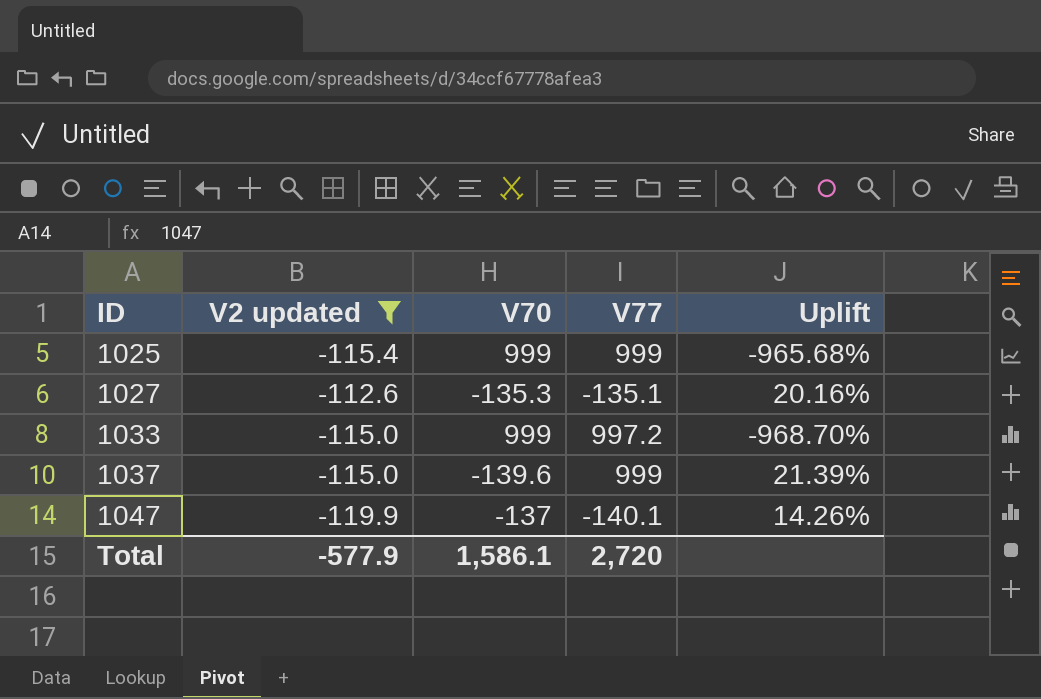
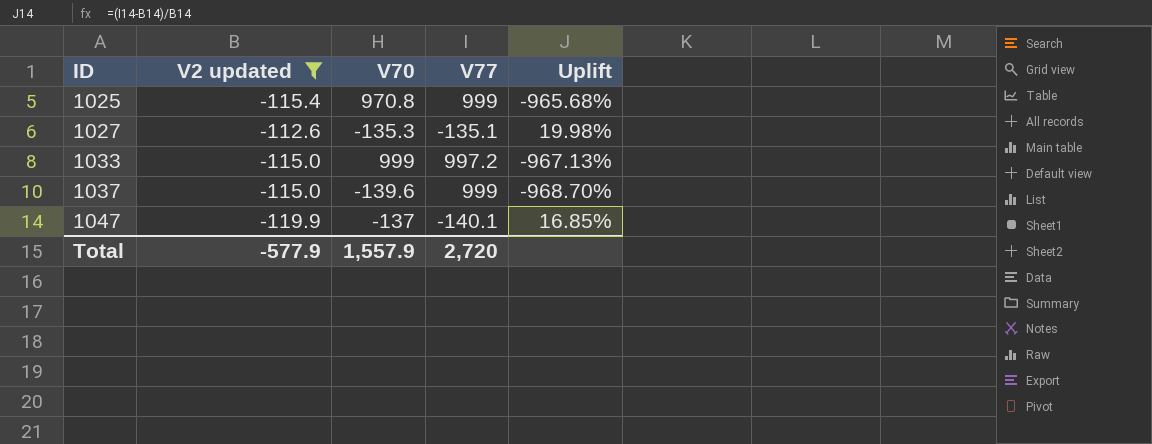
column Uplift | formula: ([V70] - [V2 updated]) / [V2 updated] -> ([V77] - [V2 updated]) / [V2 updated]
1025 | V70: 999 -> 970.8
Total | V70: 1,586.1 -> 1,557.9

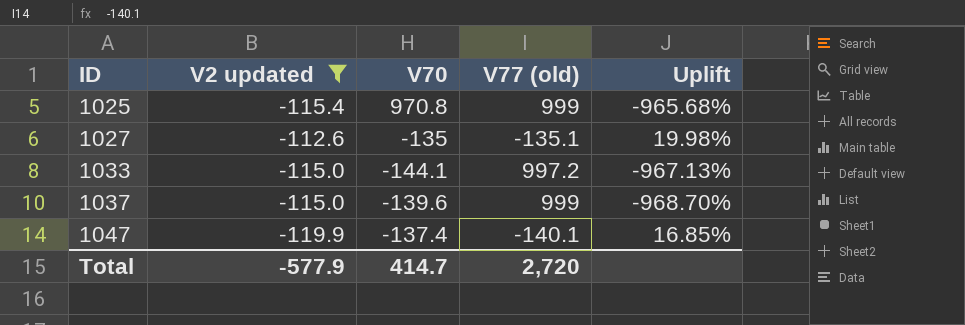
column name: V77 -> V77 (old)
1027 | V70: -135.3 -> -135
1033 | V70: 999 -> -144.1
1047 | V70: -137 -> -137.4
Total | V70: 1,557.9 -> 414.7

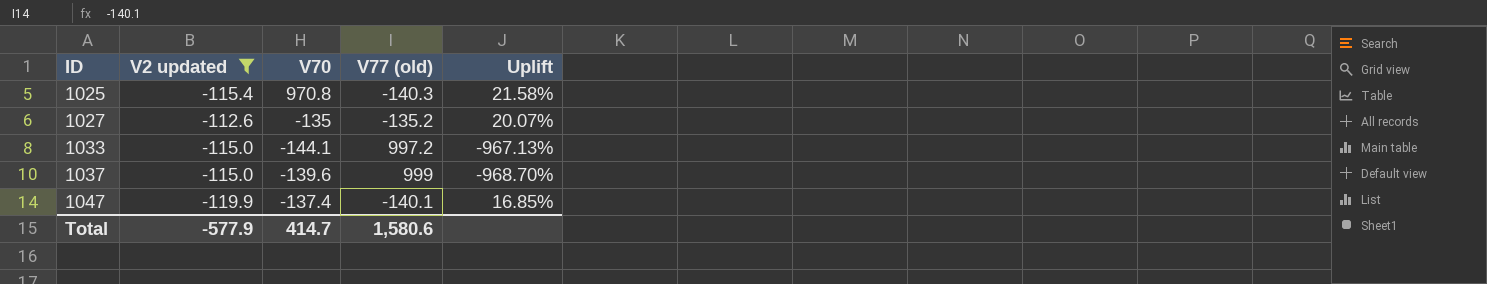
1025 | V77 (old): 999 -> -140.3
1025 | Uplift: -965.68% -> 21.58%
1027 | V77 (old): -135.1 -> -135.2
1027 | Uplift: 19.98% -> 20.07%
Total | V77 (old): 2,720 -> 1,580.6

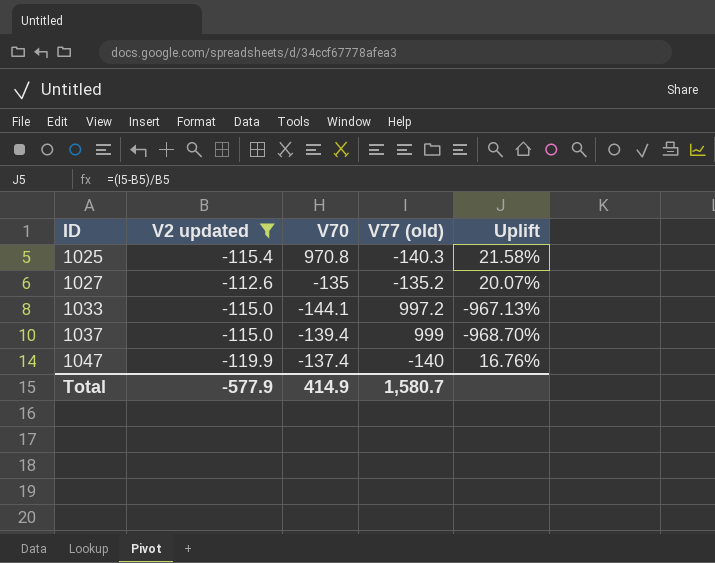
1037 | V70: -139.6 -> -139.4
1047 | V77 (old): -140.1 -> -140
1047 | Uplift: 16.85% -> 16.76%
Total | V70: 414.7 -> 414.9
Total | V77 (old): 1,580.6 -> 1,580.7

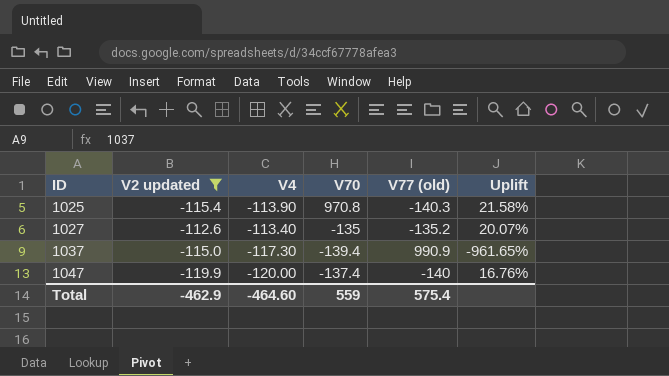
column V4 | position: none -> 3
row 1033: -115.0 | -144.1 | 997.2 | -967.13% -> none
1037 | V77 (old): 999 -> 990.9
1037 | Uplift: -968.70% -> -961.65%
Total | V2 updated: -577.9 -> -462.9
Total | V70: 414.9 -> 559
Total | V77 (old): 1,580.7 -> 575.4

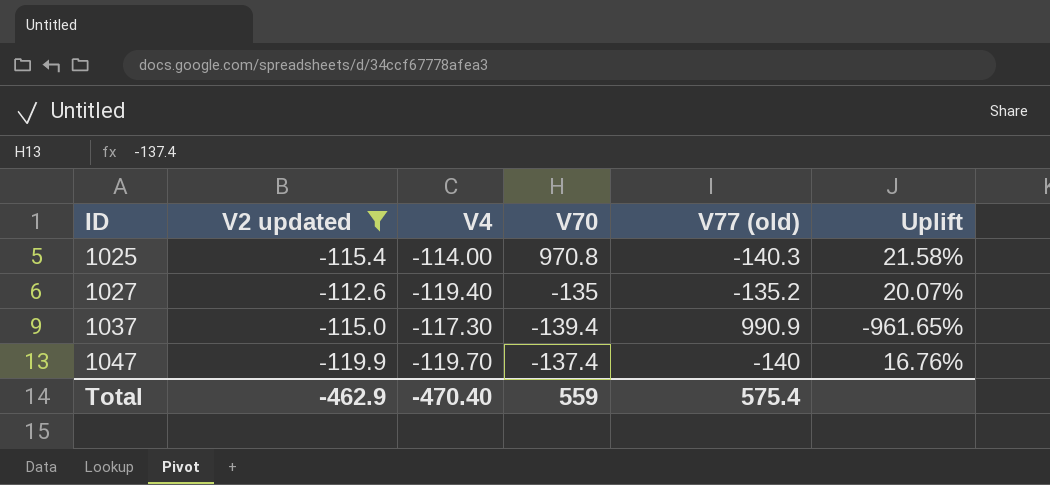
1025 | V4: -113.90 -> -114.00
1027 | V4: -113.40 -> -119.40
1047 | V4: -120.00 -> -119.70
Total | V4: -464.60 -> -470.40

